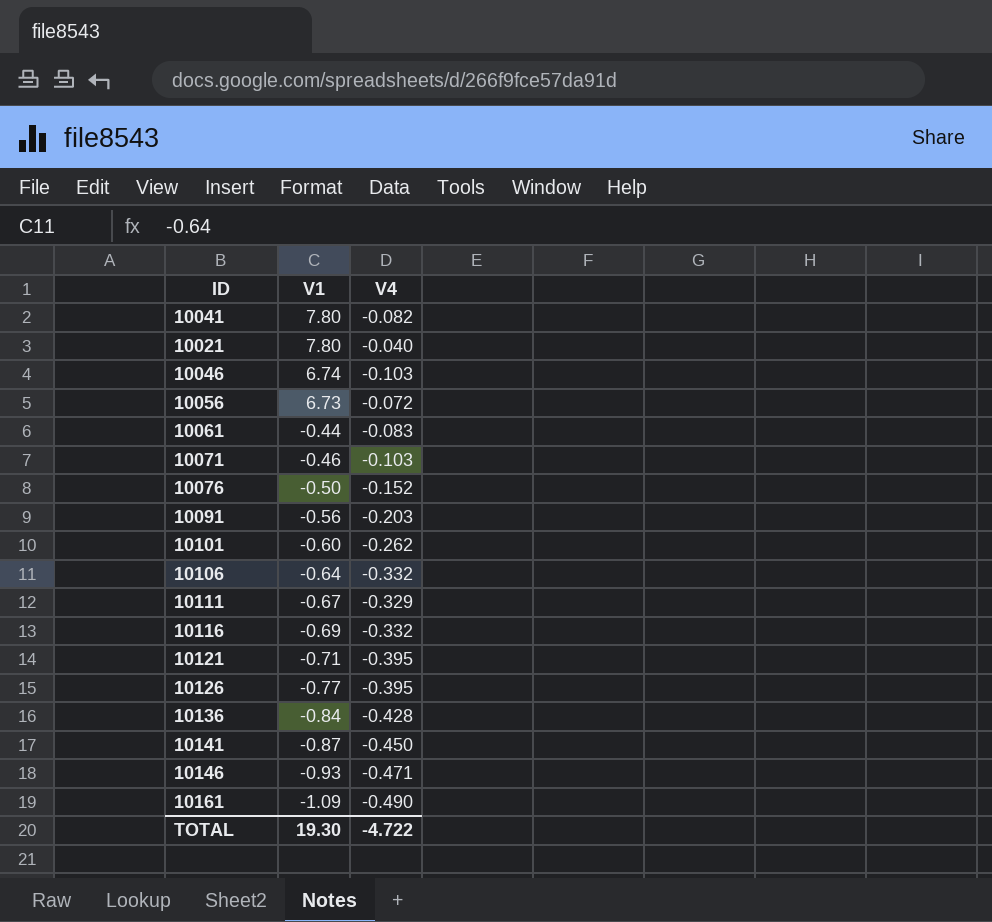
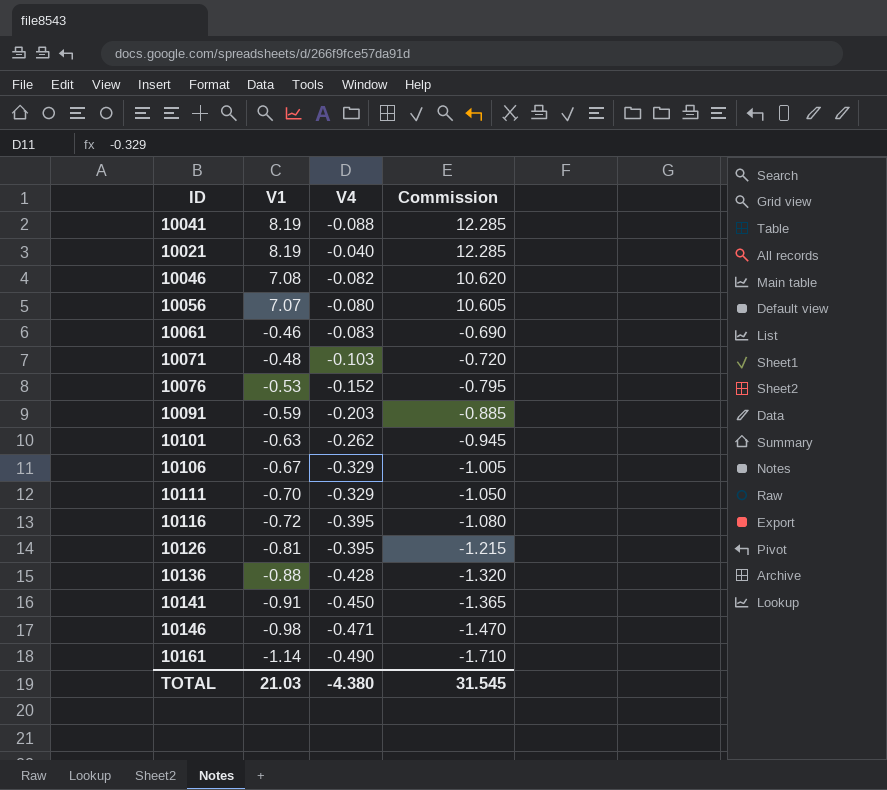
column Commission | formula: none -> [V1] * 1.5
row 10121: -0.71 | -0.395 -> none
10041 | V1: 7.80 -> 8.19
10041 | V4: -0.082 -> -0.088
10021 | V1: 7.80 -> 8.19
10046 | V1: 6.74 -> 7.08
10046 | V4: -0.103 -> -0.082
10056 | V1: 6.73 -> 7.07
10056 | V4: -0.072 -> -0.080
10061 | V1: -0.44 -> -0.46
10071 | V1: -0.46 -> -0.48
10076 | V1: -0.50 -> -0.53
10091 | V1: -0.56 -> -0.59
10101 | V1: -0.60 -> -0.63
10106 | V1: -0.64 -> -0.67
10106 | V4: -0.332 -> -0.329
10111 | V1: -0.67 -> -0.70
10116 | V1: -0.69 -> -0.72
10116 | V4: -0.332 -> -0.395
10126 | V1: -0.77 -> -0.81
10136 | V1: -0.84 -> -0.88
10141 | V1: -0.87 -> -0.91
10146 | V1: -0.93 -> -0.98
10161 | V1: -1.09 -> -1.14
TOTAL | V1: 19.30 -> 21.03
TOTAL | V4: -4.722 -> -4.380

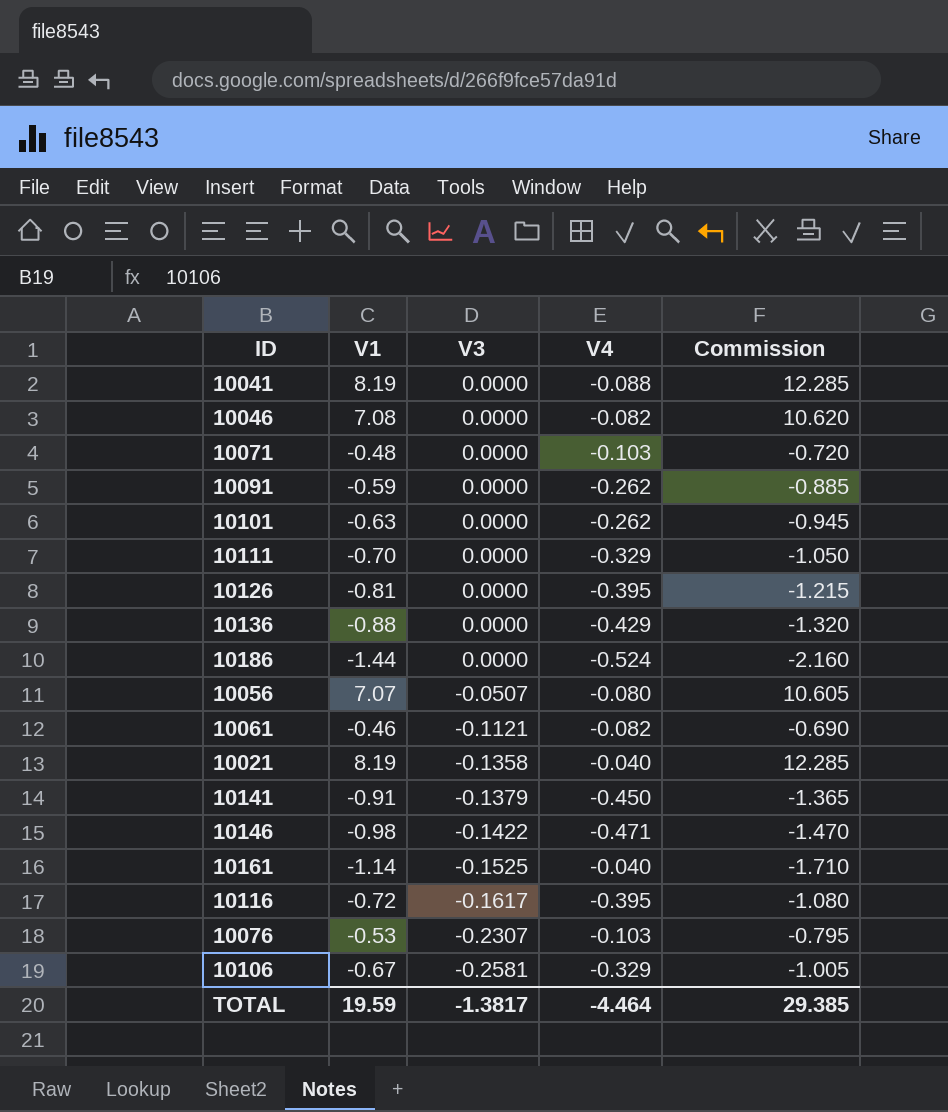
row order: V1 descending -> V3 descending
column V3 | position: none -> 3
10091 | V4: -0.203 -> -0.262
10136 | V4: -0.428 -> -0.429
row 10186: none -> -1.44 | 0.0000 | -0.524 | -2.160
10061 | V4: -0.083 -> -0.082
10161 | V4: -0.490 -> -0.040
10076 | V4: -0.152 -> -0.103
TOTAL | V1: 21.03 -> 19.59
TOTAL | V4: -4.380 -> -4.464
TOTAL | Commission: 31.545 -> 29.385

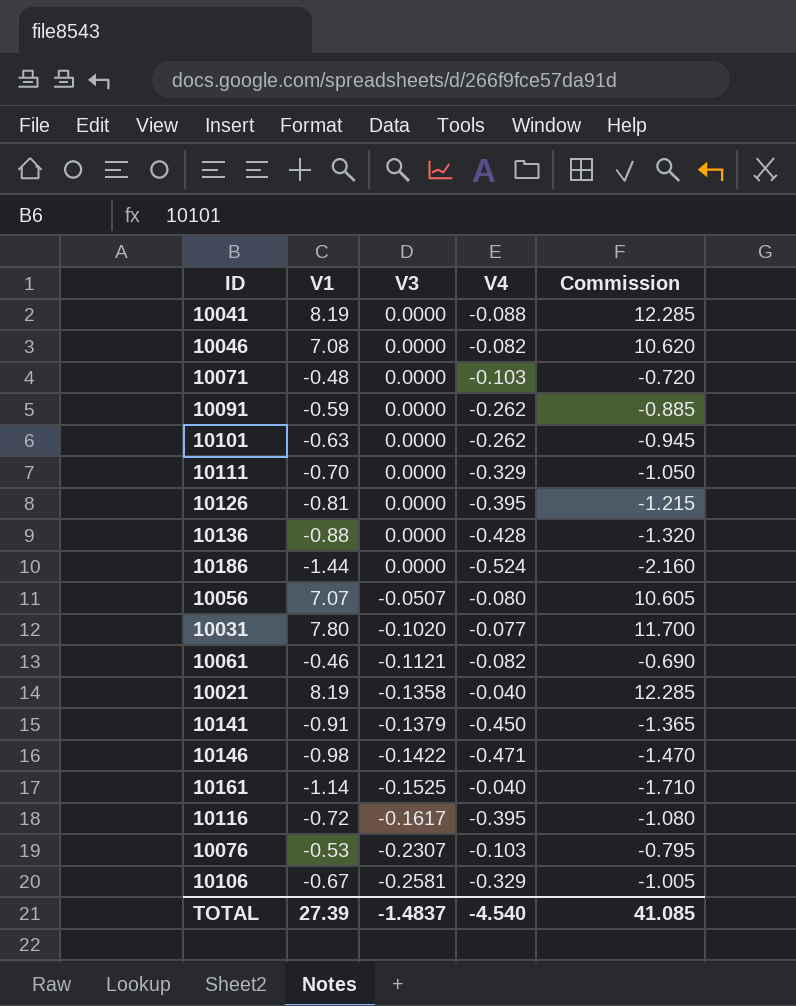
10136 | V4: -0.429 -> -0.428
row 10031: none -> 7.80 | -0.1020 | -0.077 | 11.700
TOTAL | V1: 19.59 -> 27.39
TOTAL | V3: -1.3817 -> -1.4837
TOTAL | V4: -4.464 -> -4.540
TOTAL | Commission: 29.385 -> 41.085

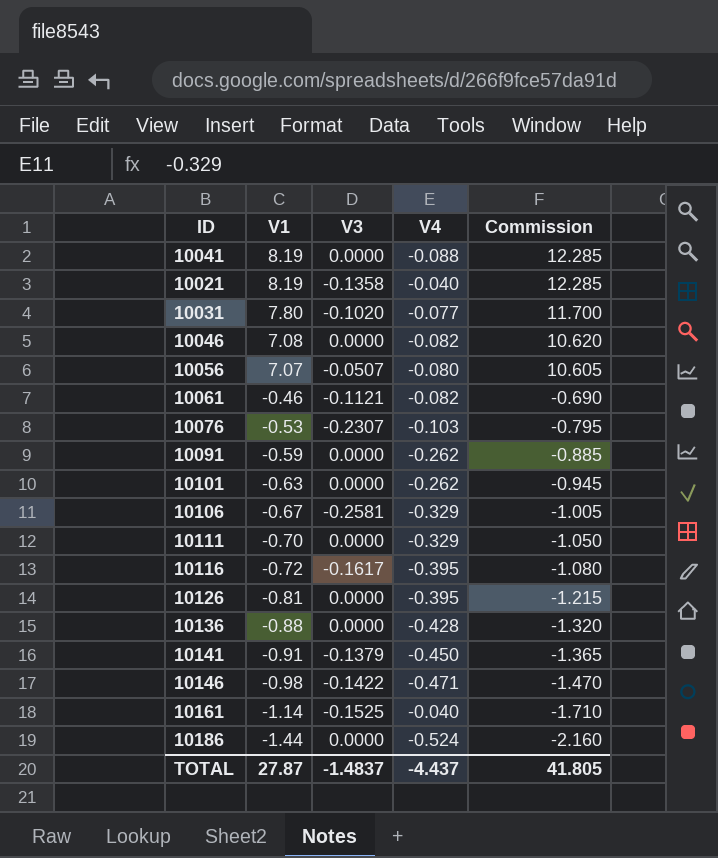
row order: V3 descending -> V1 descending
row 10071: -0.48 | 0.0000 | -0.103 | -0.720 -> none
TOTAL | V1: 27.39 -> 27.87
TOTAL | V4: -4.540 -> -4.437
TOTAL | Commission: 41.085 -> 41.805

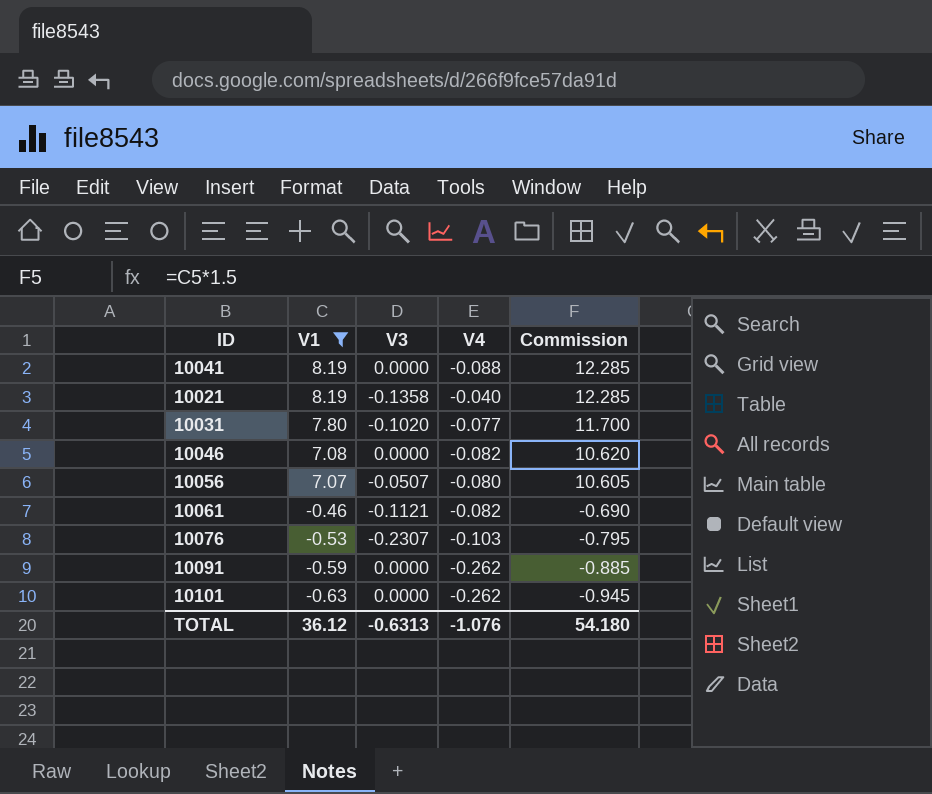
filter: none -> V1 >= -0.63
TOTAL | V1: 27.87 -> 36.12
TOTAL | V3: -1.4837 -> -0.6313
TOTAL | V4: -4.437 -> -1.076
TOTAL | Commission: 41.805 -> 54.180

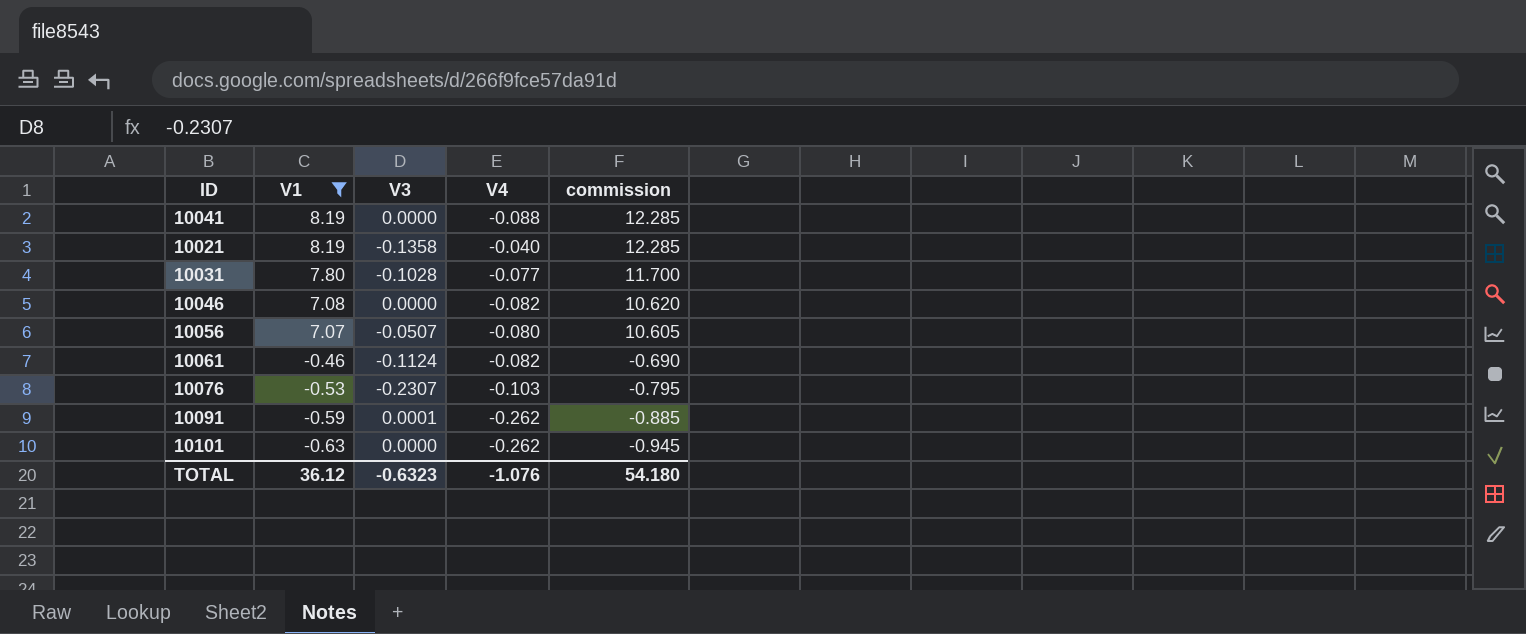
column name: Commission -> commission
10031 | V3: -0.1020 -> -0.1028
10061 | V3: -0.1121 -> -0.1124
10091 | V3: 0.0000 -> 0.0001
TOTAL | V3: -0.6313 -> -0.6323

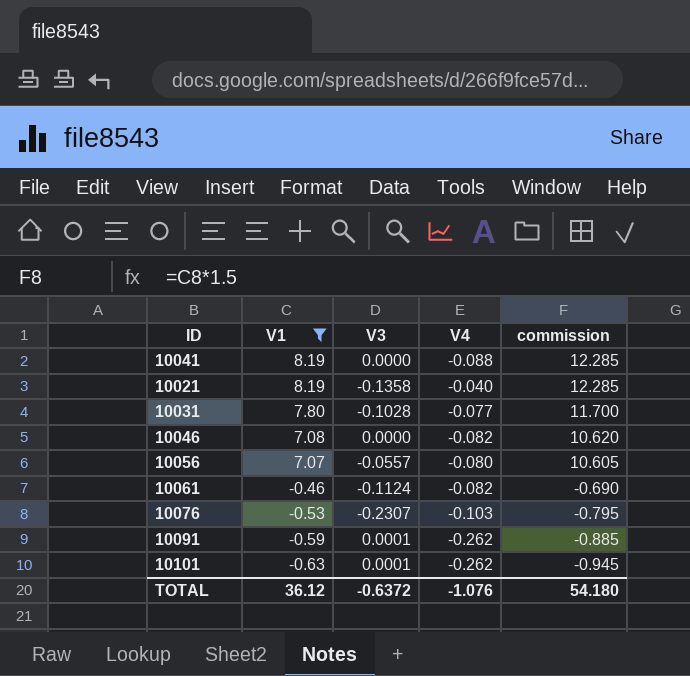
10056 | V3: -0.0507 -> -0.0557
10101 | V3: 0.0000 -> 0.0001
TOTAL | V3: -0.6323 -> -0.6372

